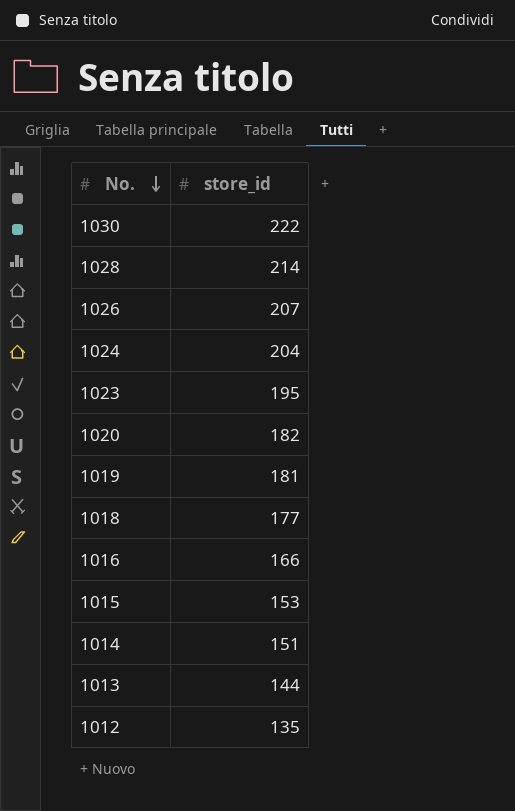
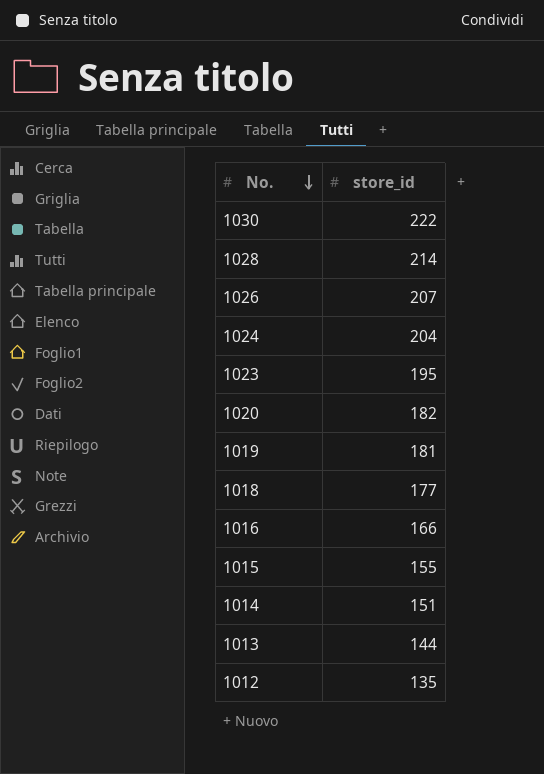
1015 | store_id: 153 -> 155

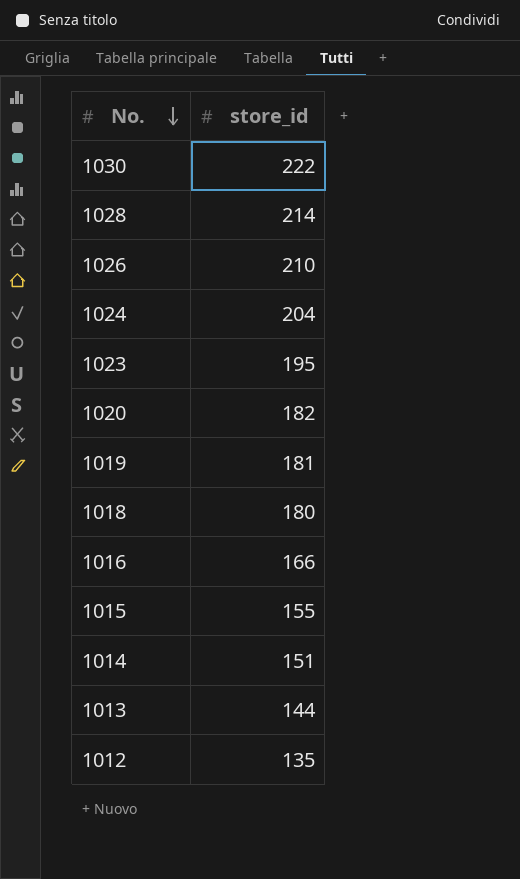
1026 | store_id: 207 -> 210
1018 | store_id: 177 -> 180

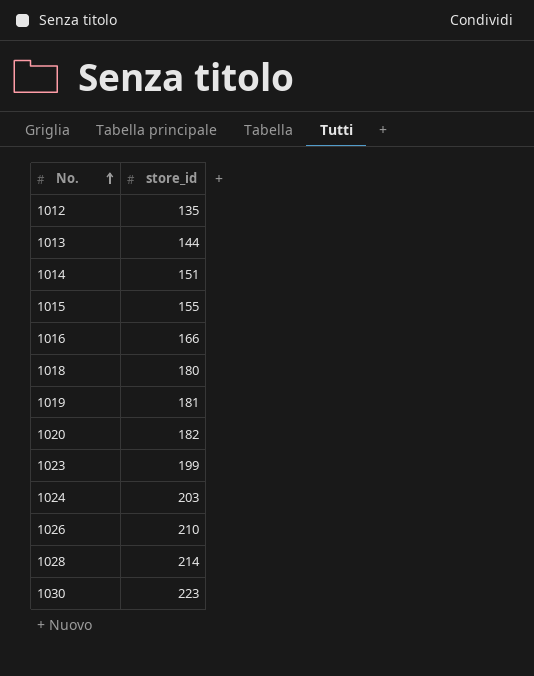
row order: No. descending -> No. ascending
1023 | store_id: 195 -> 199
1024 | store_id: 204 -> 203
1030 | store_id: 222 -> 223

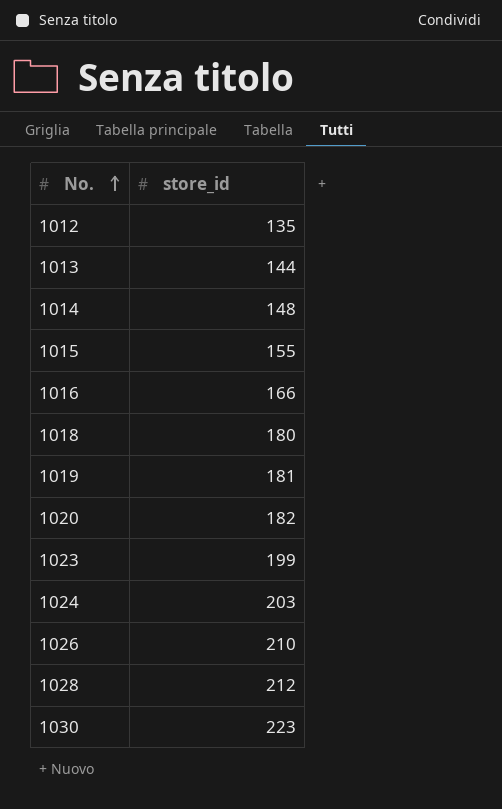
1014 | store_id: 151 -> 148
1028 | store_id: 214 -> 212

